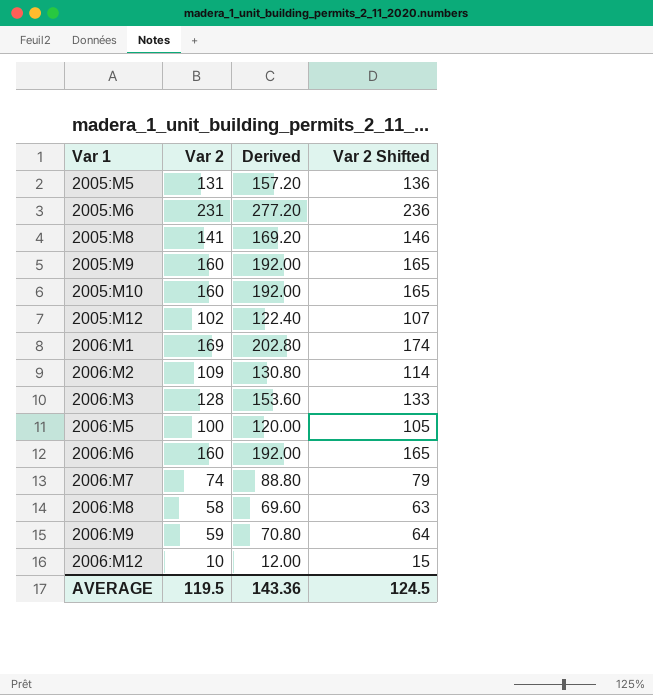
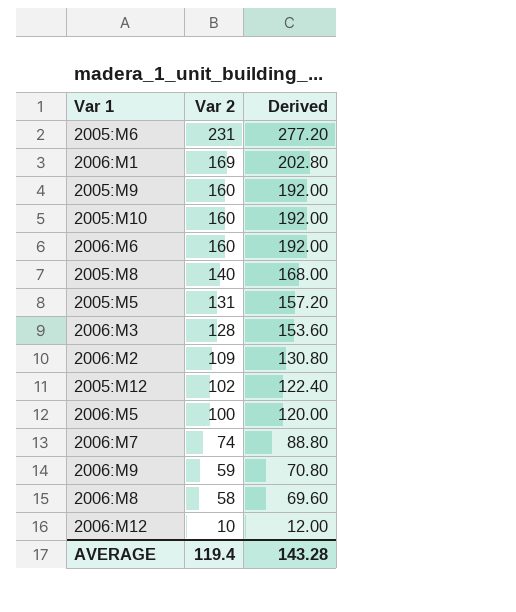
row order: Var 1 ascending -> Var 2 descending
column Var 2 Shifted | formula: [Var 2] + 5 -> none
2005:M8 | Var 2: 141 -> 140
2005:M8 | Derived: 169.20 -> 168.00
AVERAGE | Var 2: 119.5 -> 119.4
AVERAGE | Derived: 143.36 -> 143.28

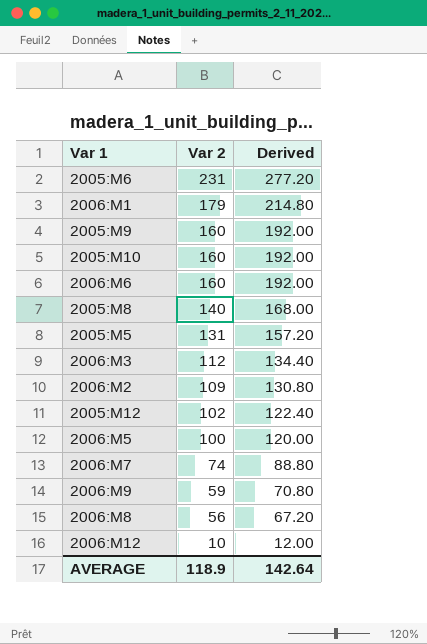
2006:M1 | Var 2: 169 -> 179
2006:M1 | Derived: 202.80 -> 214.80
2006:M3 | Var 2: 128 -> 112
2006:M3 | Derived: 153.60 -> 134.40
2006:M8 | Var 2: 58 -> 56
2006:M8 | Derived: 69.60 -> 67.20
AVERAGE | Var 2: 119.4 -> 118.9
AVERAGE | Derived: 143.28 -> 142.64

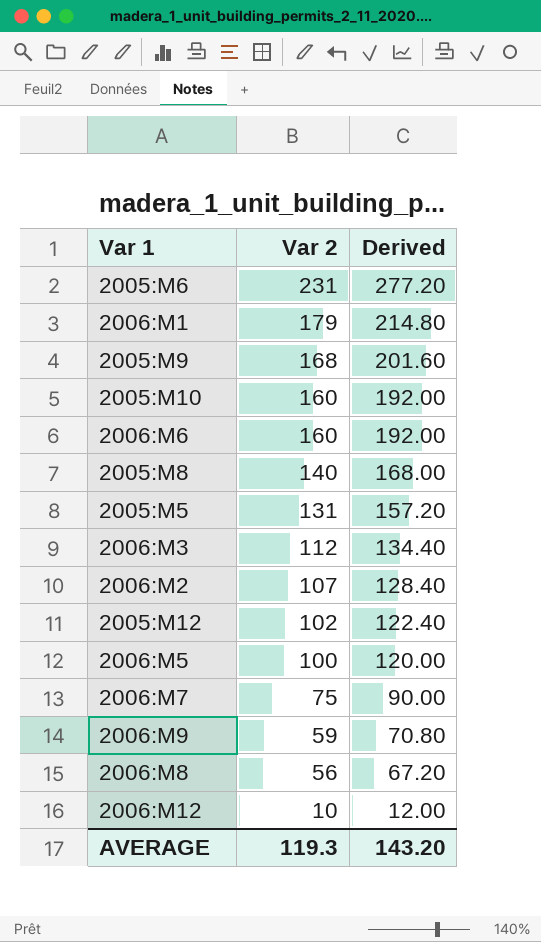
2005:M9 | Var 2: 160 -> 168
2005:M9 | Derived: 192.00 -> 201.60
2006:M2 | Var 2: 109 -> 107
2006:M2 | Derived: 130.80 -> 128.40
2006:M7 | Var 2: 74 -> 75
2006:M7 | Derived: 88.80 -> 90.00
AVERAGE | Var 2: 118.9 -> 119.3
AVERAGE | Derived: 142.64 -> 143.20

